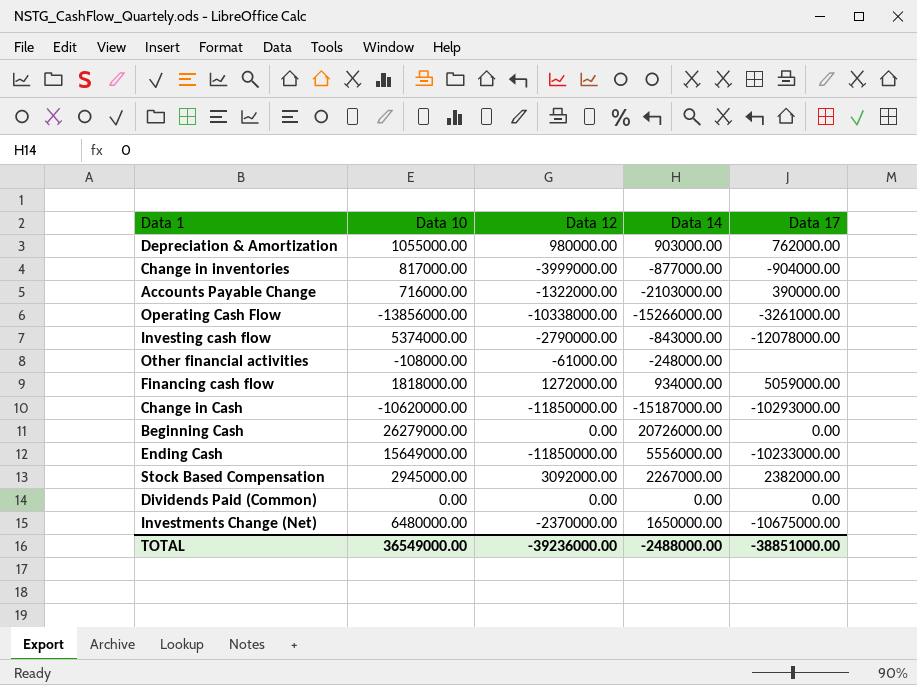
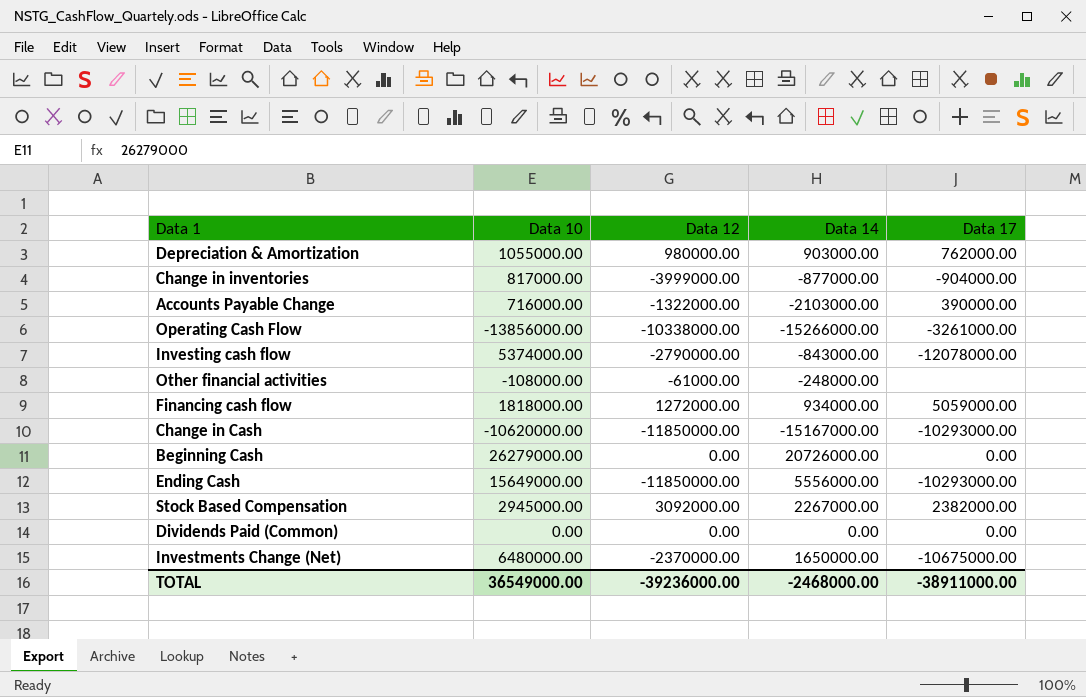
Change in Cash | Data 14: -15187000.00 -> -15167000.00
Ending Cash | Data 17: -10233000.00 -> -10293000.00
TOTAL | Data 14: -2488000.00 -> -2468000.00
TOTAL | Data 17: -38851000.00 -> -38911000.00

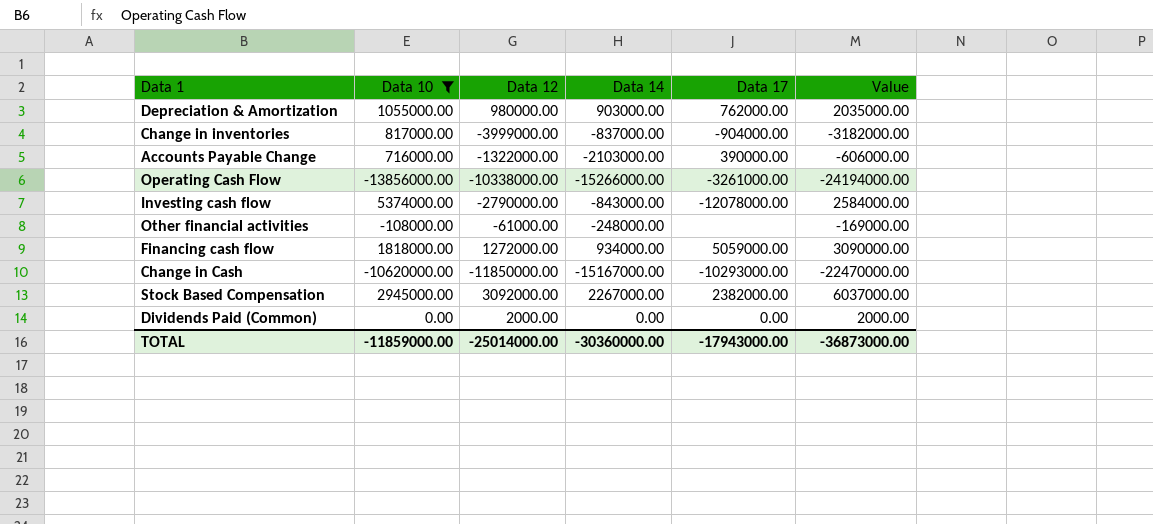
filter: none -> Data 10 <= 5374000.00
column Value | formula: none -> [Data 10] + [Data 12]
Change in inventories | Data 14: -877000.00 -> -837000.00
Dividends Paid (Common) | Data 12: 0.00 -> 2000.00
TOTAL | Data 10: 36549000.00 -> -11859000.00
TOTAL | Data 12: -39236000.00 -> -25014000.00
TOTAL | Data 14: -2468000.00 -> -30360000.00
TOTAL | Data 17: -38911000.00 -> -17943000.00

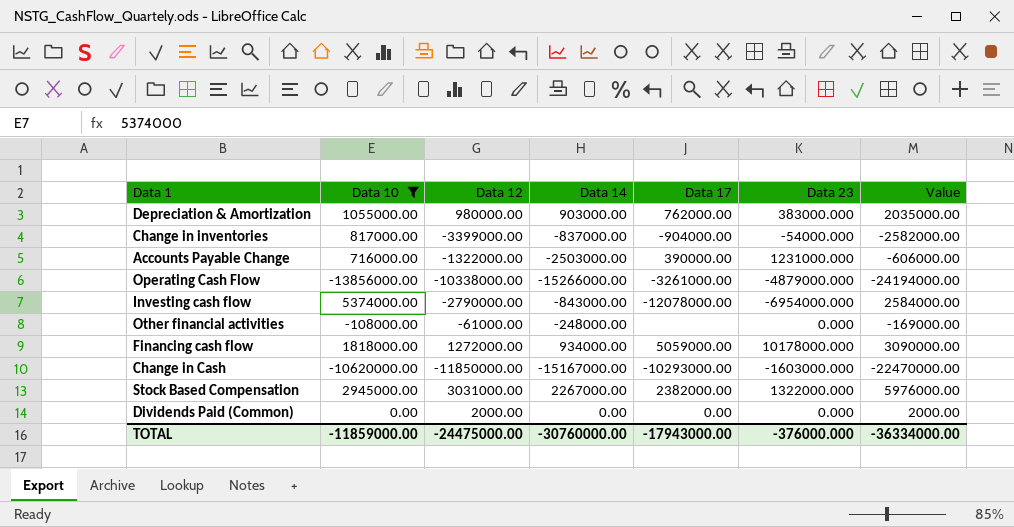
column Data 23 | position: none -> 6
Change in inventories | Data 12: -3999000.00 -> -3399000.00
Change in inventories | Value: -3182000.00 -> -2582000.00
Accounts Payable Change | Data 14: -2103000.00 -> -2503000.00
Stock Based Compensation | Data 12: 3092000.00 -> 3031000.00
Stock Based Compensation | Value: 6037000.00 -> 5976000.00
TOTAL | Data 12: -25014000.00 -> -24475000.00
TOTAL | Data 14: -30360000.00 -> -30760000.00
TOTAL | Value: -36873000.00 -> -36334000.00

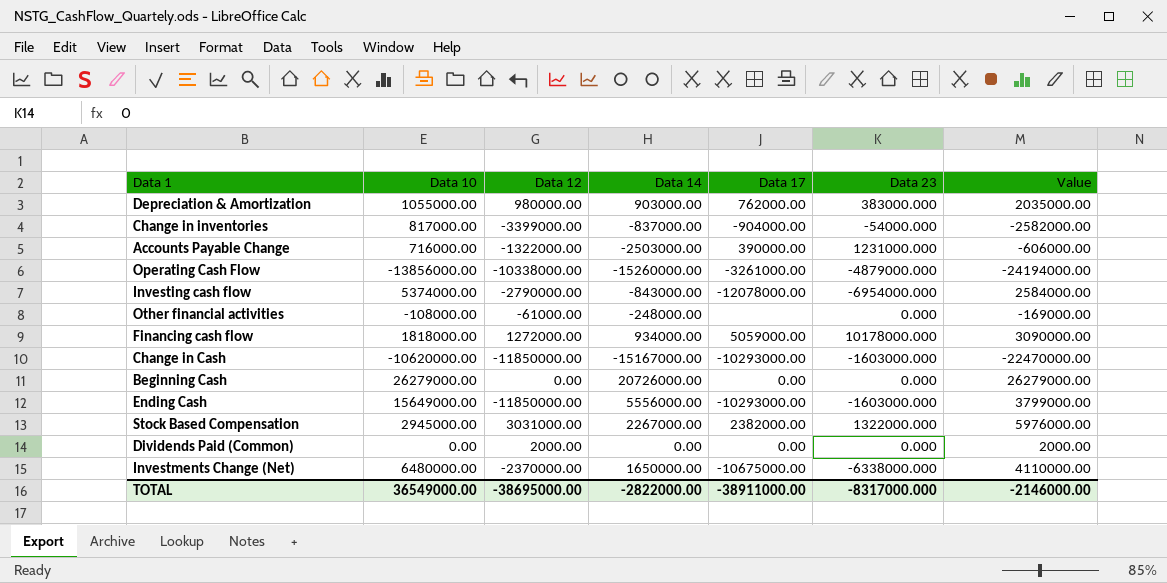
filter: Data 10 <= 5374000.00 -> none
Operating Cash Flow | Data 14: -15266000.00 -> -15260000.00
TOTAL | Data 10: -11859000.00 -> 36549000.00
TOTAL | Data 12: -24475000.00 -> -38695000.00
TOTAL | Data 14: -30760000.00 -> -2822000.00
TOTAL | Data 17: -17943000.00 -> -38911000.00
TOTAL | Data 23: -376000.000 -> -8317000.000
TOTAL | Value: -36334000.00 -> -2146000.00

